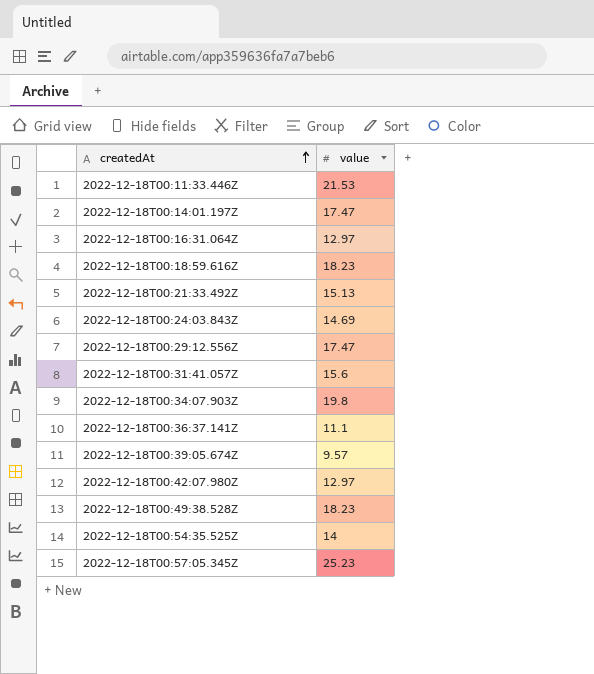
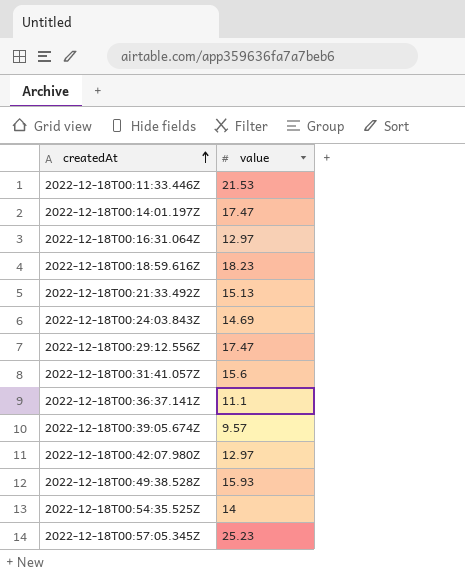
row 2022-12-18T00:34:07.903Z: 19.8 -> none
2022-12-18T00:49:38.528Z | value: 18.23 -> 15.93

